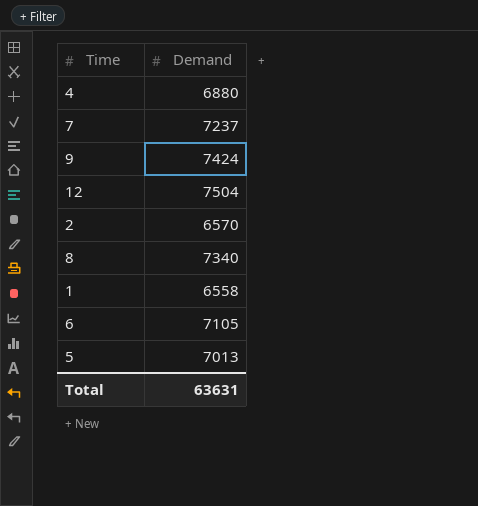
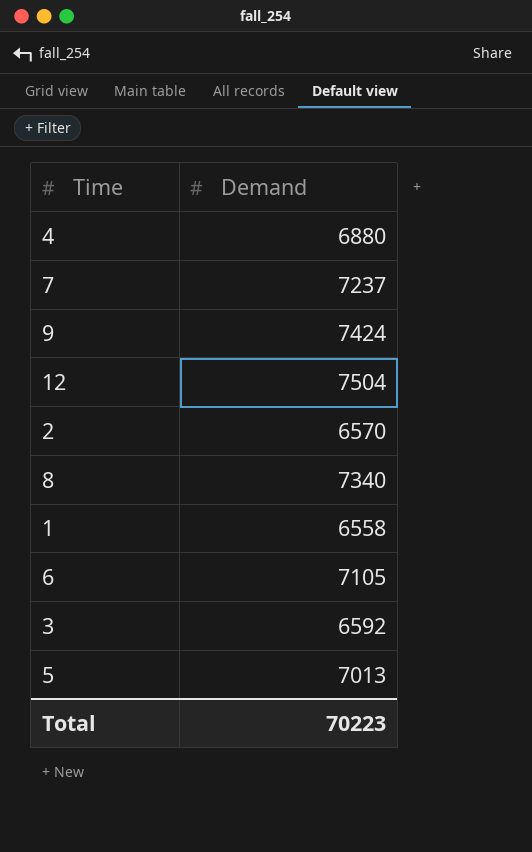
row 3: none -> 6592
Total | Demand: 63631 -> 70223

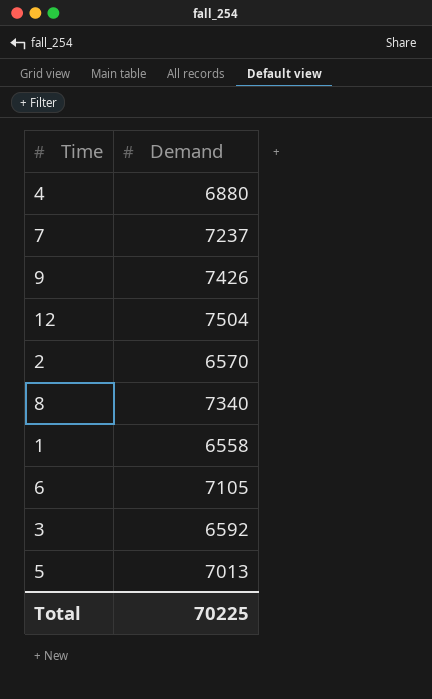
9 | Demand: 7424 -> 7426
Total | Demand: 70223 -> 70225

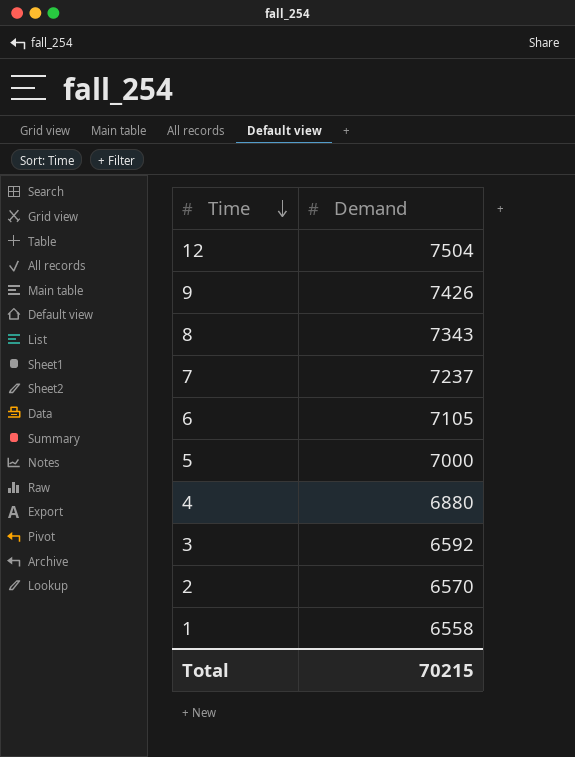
row order: none -> Time descending
8 | Demand: 7340 -> 7343
5 | Demand: 7013 -> 7000
Total | Demand: 70225 -> 70215

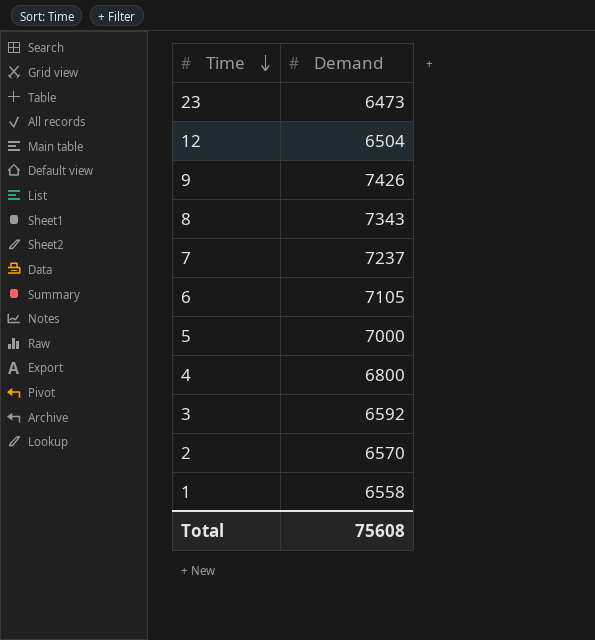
row 23: none -> 6473
12 | Demand: 7504 -> 6504
4 | Demand: 6880 -> 6800
Total | Demand: 70215 -> 75608

